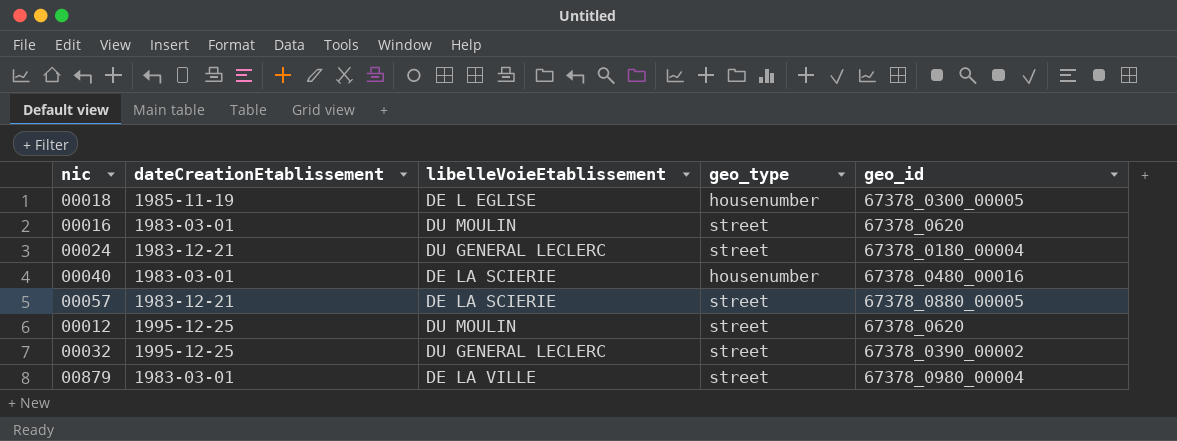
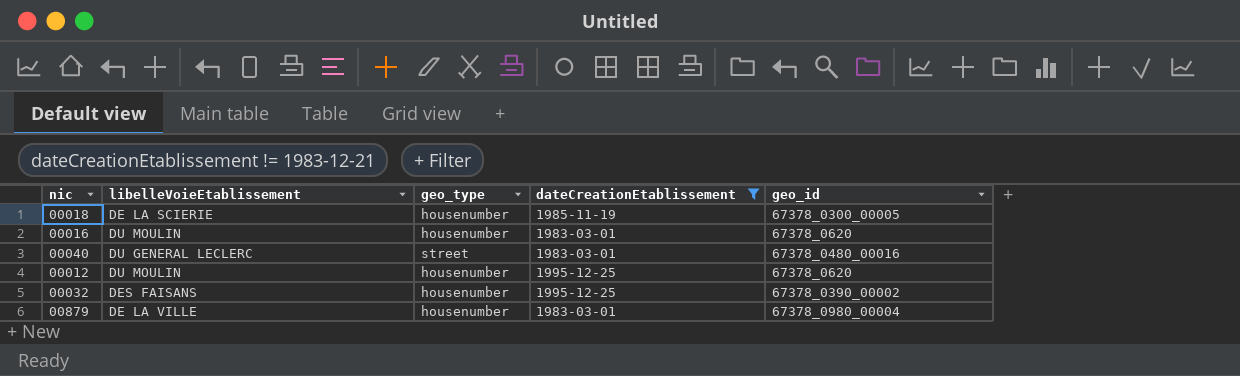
filter: none -> dateCreationEtablissement != 1983-12-21
column dateCreationEtablissement | position: 2 -> 4
00018 | libelleVoieEtablissement: DE L EGLISE -> DE LA SCIERIE
00016 | geo_type: street -> housenumber
00040 | libelleVoieEtablissement: DE LA SCIERIE -> DU GENERAL LECLERC
00040 | geo_type: housenumber -> street
00012 | geo_type: street -> housenumber
00032 | libelleVoieEtablissement: DU GENERAL LECLERC -> DES FAISANS
00032 | geo_type: street -> housenumber
00879 | geo_type: street -> housenumber

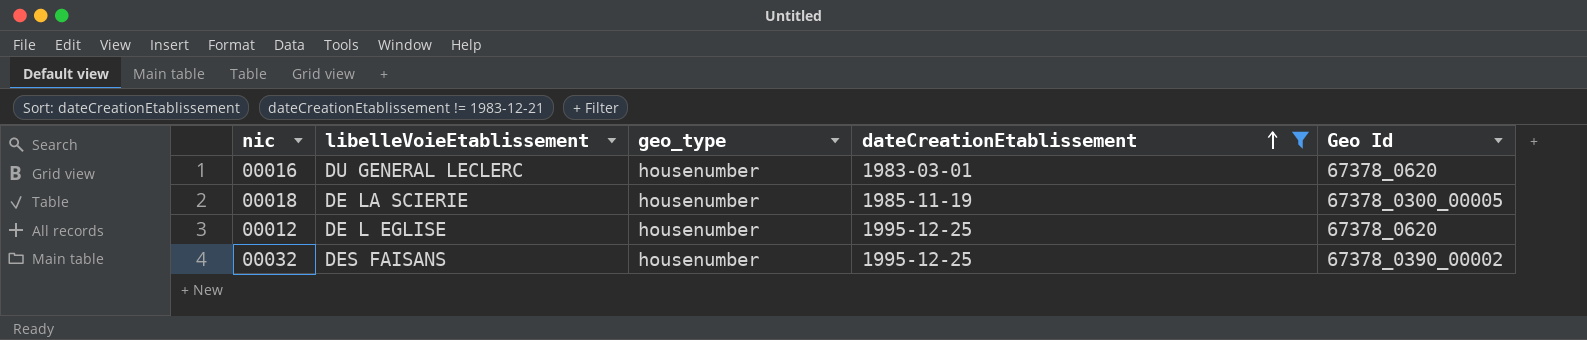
row order: none -> dateCreationEtablissement ascending
column name: geo_id -> Geo Id
row 00040: DU GENERAL LECLERC | street | 1983-03-01 | 67378_0480_00016 -> none
row 00879: DE LA VILLE | housenumber | 1983-03-01 | 67378_0980_00004 -> none
00016 | libelleVoieEtablissement: DU MOULIN -> DU GENERAL LECLERC
00012 | libelleVoieEtablissement: DU MOULIN -> DE L EGLISE

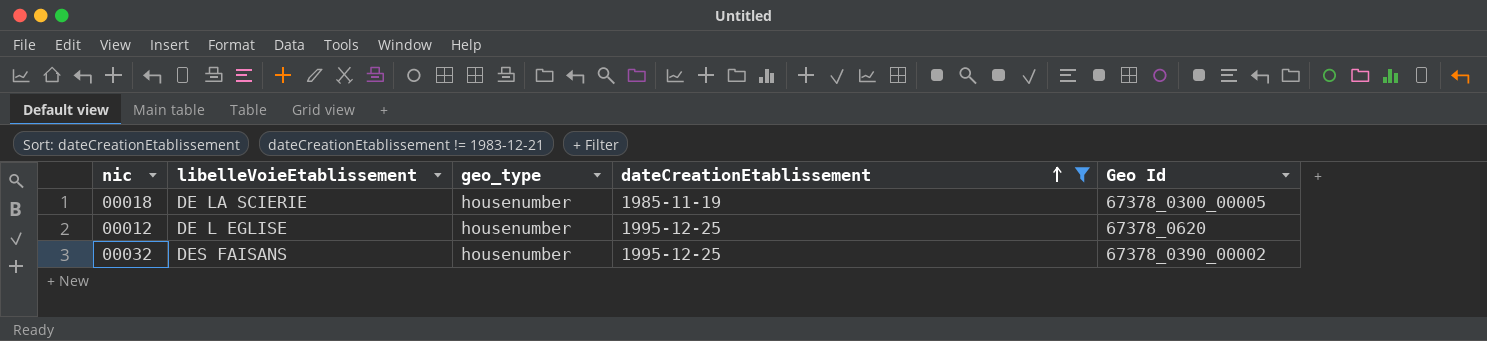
row 00016: DU GENERAL LECLERC | housenumber | 1983-03-01 | 67378_0620 -> none

